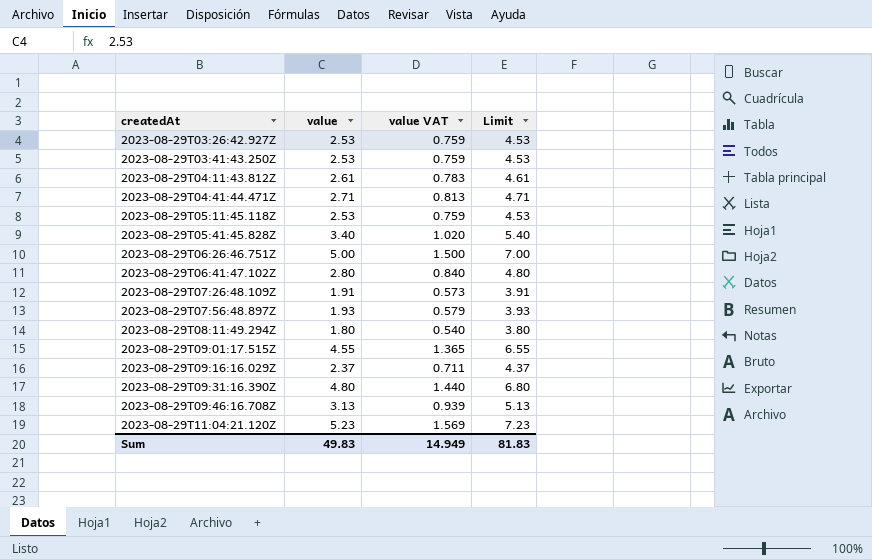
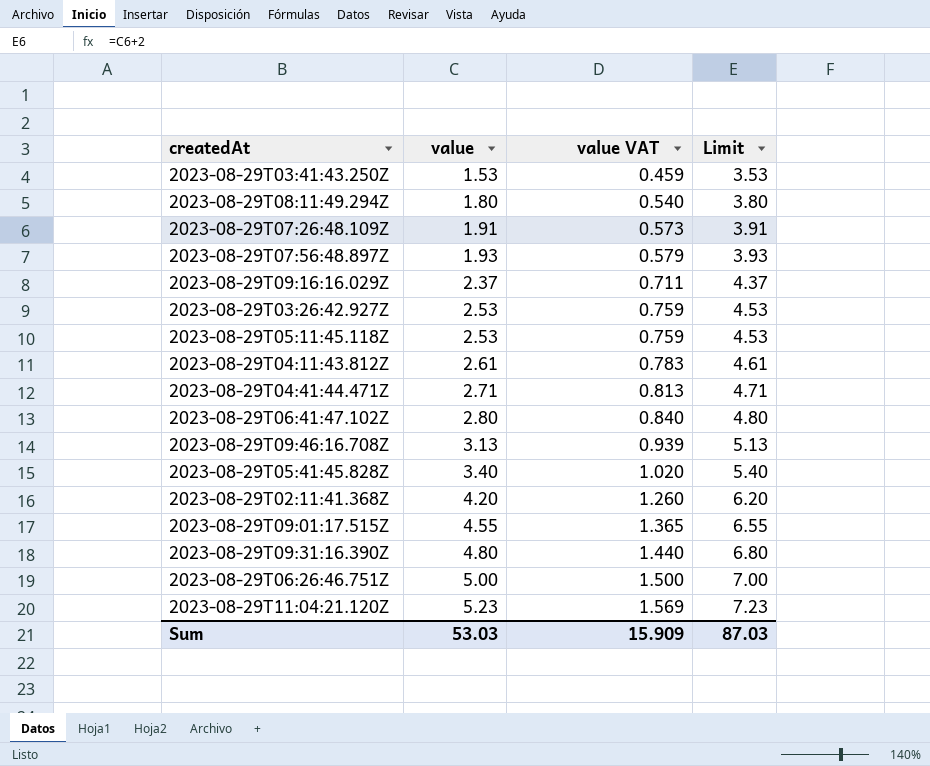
row order: createdAt ascending -> value ascending
2023-08-29T03:41:43.250Z | value: 2.53 -> 1.53
2023-08-29T03:41:43.250Z | value VAT: 0.759 -> 0.459
2023-08-29T03:41:43.250Z | Limit: 4.53 -> 3.53
row 2023-08-29T02:11:41.368Z: none -> 4.20 | 1.260 | 6.20
Sum | value: 49.83 -> 53.03
Sum | value VAT: 14.949 -> 15.909
Sum | Limit: 81.83 -> 87.03

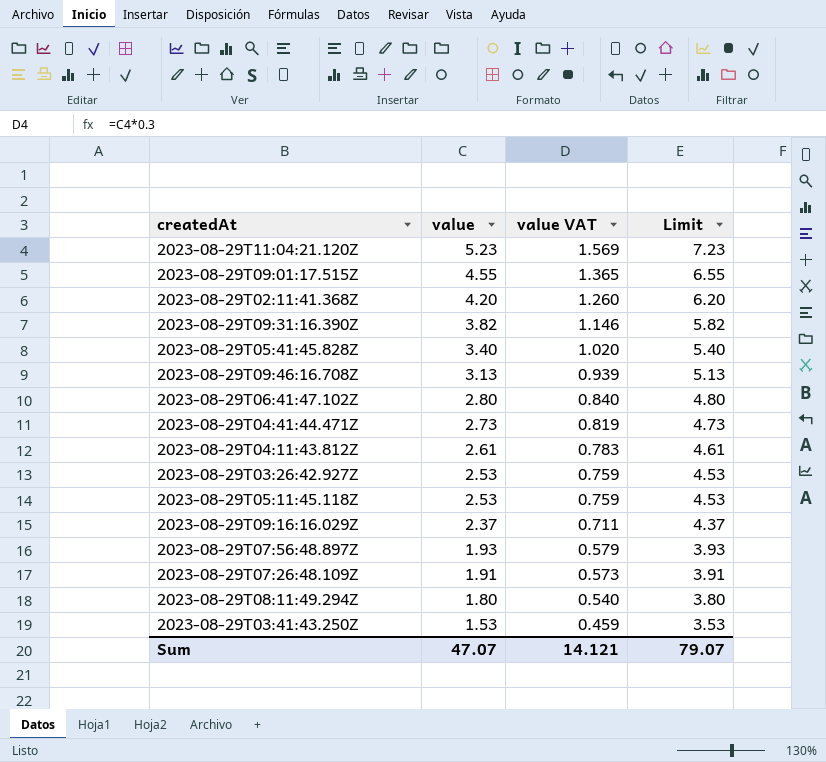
row order: value ascending -> value descending
row 2023-08-29T06:26:46.751Z: 5.00 | 1.500 | 7.00 -> none
2023-08-29T09:31:16.390Z | value: 4.80 -> 3.82
2023-08-29T09:31:16.390Z | value VAT: 1.440 -> 1.146
2023-08-29T09:31:16.390Z | Limit: 6.80 -> 5.82
2023-08-29T04:41:44.471Z | value: 2.71 -> 2.73
2023-08-29T04:41:44.471Z | value VAT: 0.813 -> 0.819
2023-08-29T04:41:44.471Z | Limit: 4.71 -> 4.73
Sum | value: 53.03 -> 47.07
Sum | value VAT: 15.909 -> 14.121
Sum | Limit: 87.03 -> 79.07

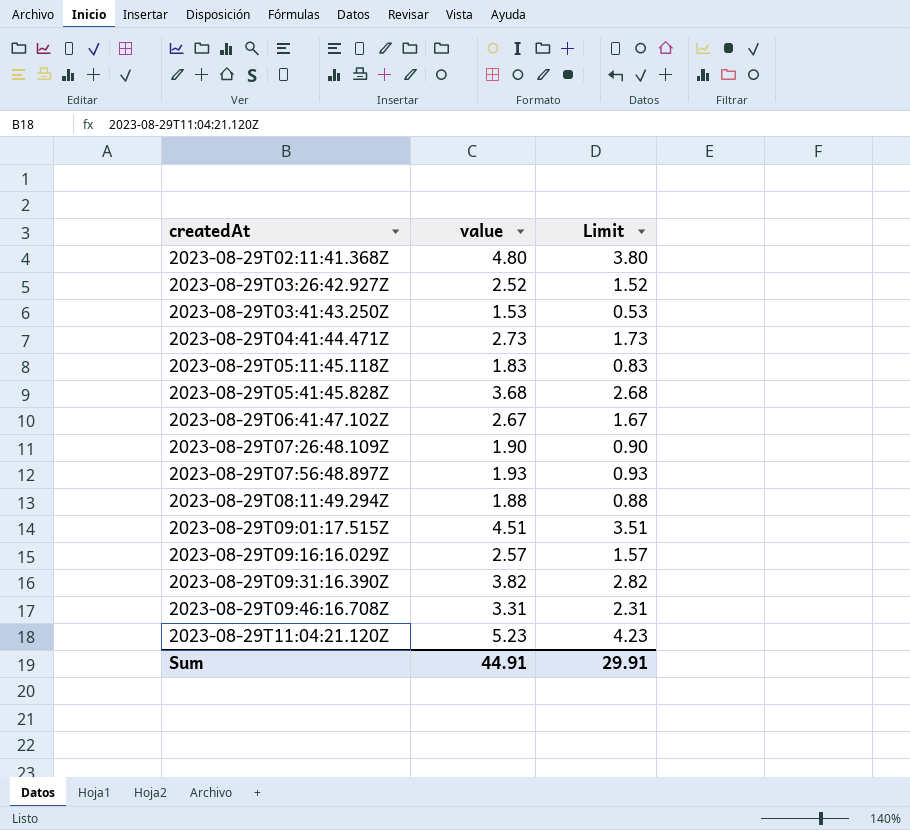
row order: value descending -> createdAt ascending
column value VAT | formula: [value] * 0.3 -> none
column Limit | formula: [value] + 2 -> [value] - 1
row 2023-08-29T04:11:43.812Z: 2.61 | 0.783 | 4.61 -> none
2023-08-29T02:11:41.368Z | value: 4.20 -> 4.80
2023-08-29T03:26:42.927Z | value: 2.53 -> 2.52
2023-08-29T05:11:45.118Z | value: 2.53 -> 1.83
2023-08-29T05:41:45.828Z | value: 3.40 -> 3.68
2023-08-29T06:41:47.102Z | value: 2.80 -> 2.67
2023-08-29T07:26:48.109Z | value: 1.91 -> 1.90
2023-08-29T08:11:49.294Z | value: 1.80 -> 1.88
2023-08-29T09:01:17.515Z | value: 4.55 -> 4.51
2023-08-29T09:16:16.029Z | value: 2.37 -> 2.57
2023-08-29T09:46:16.708Z | value: 3.13 -> 3.31
Sum | value: 47.07 -> 44.91
Sum | Limit: 79.07 -> 29.91

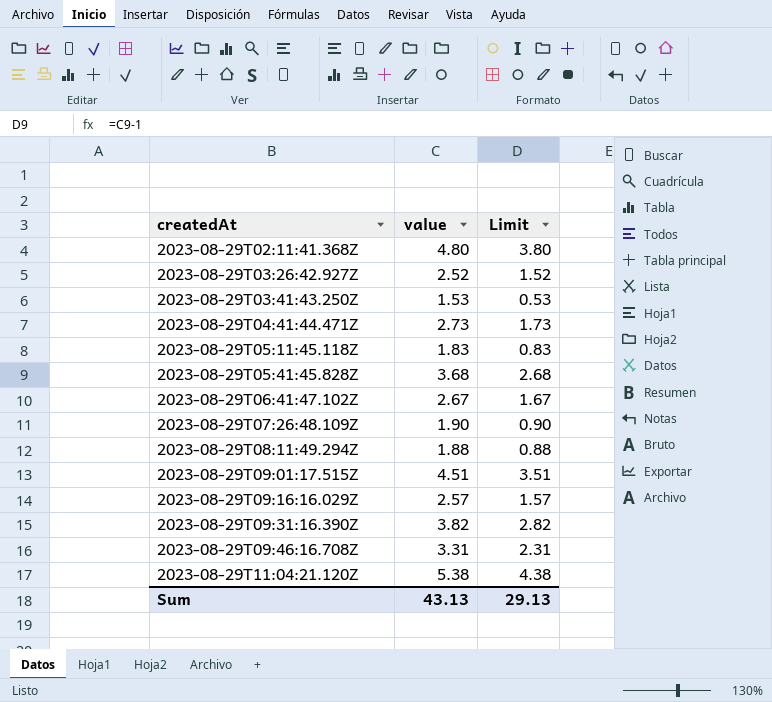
row 2023-08-29T07:56:48.897Z: 1.93 | 0.93 -> none
2023-08-29T11:04:21.120Z | value: 5.23 -> 5.38
2023-08-29T11:04:21.120Z | Limit: 4.23 -> 4.38
Sum | value: 44.91 -> 43.13
Sum | Limit: 29.91 -> 29.13

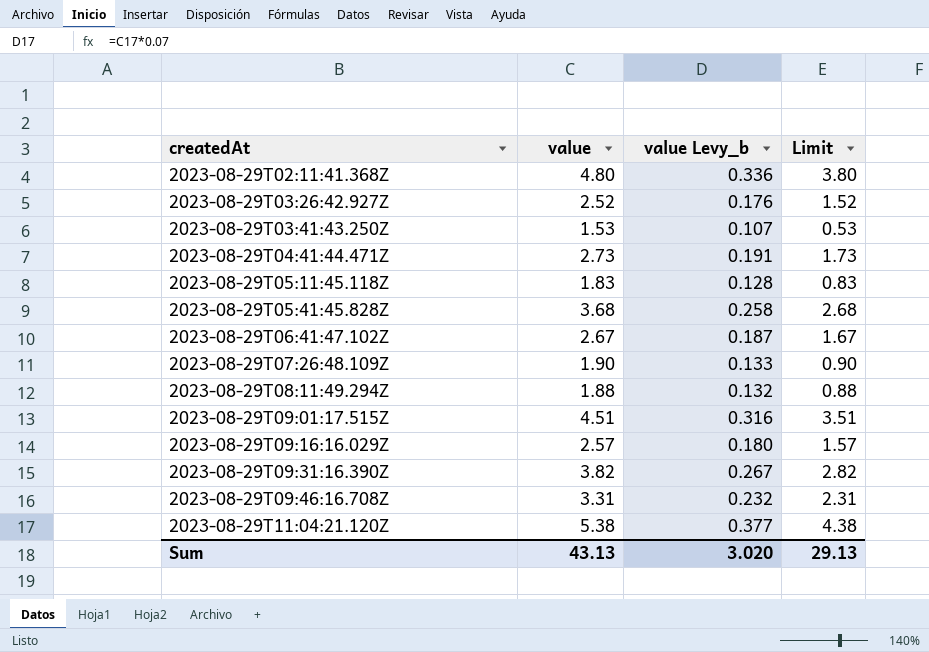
column value Levy_b | formula: none -> [value] * 0.07

